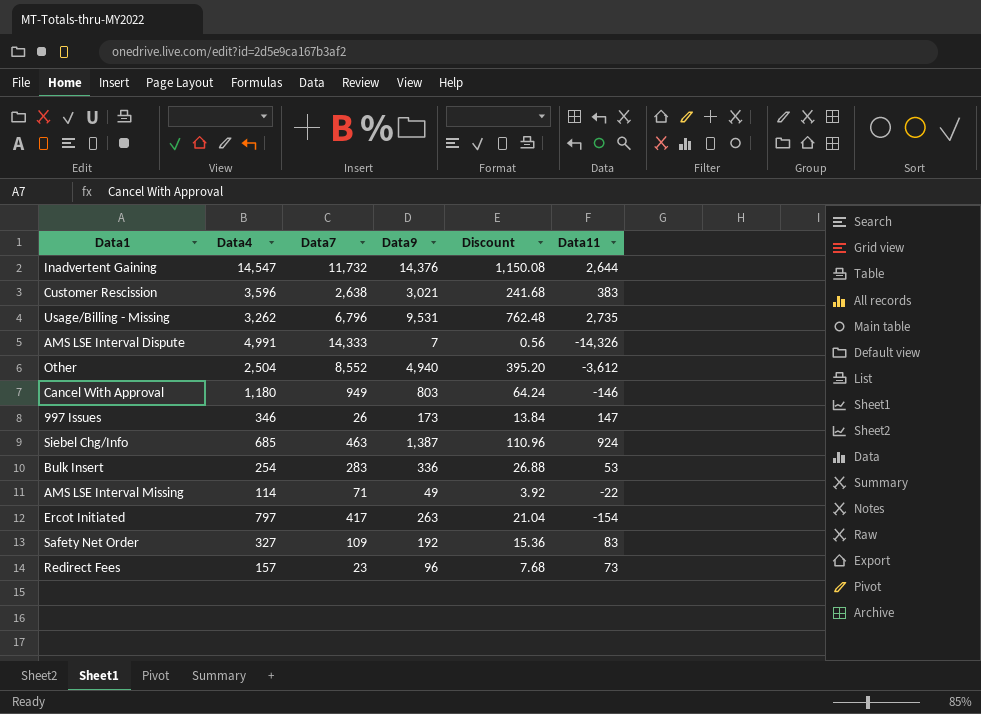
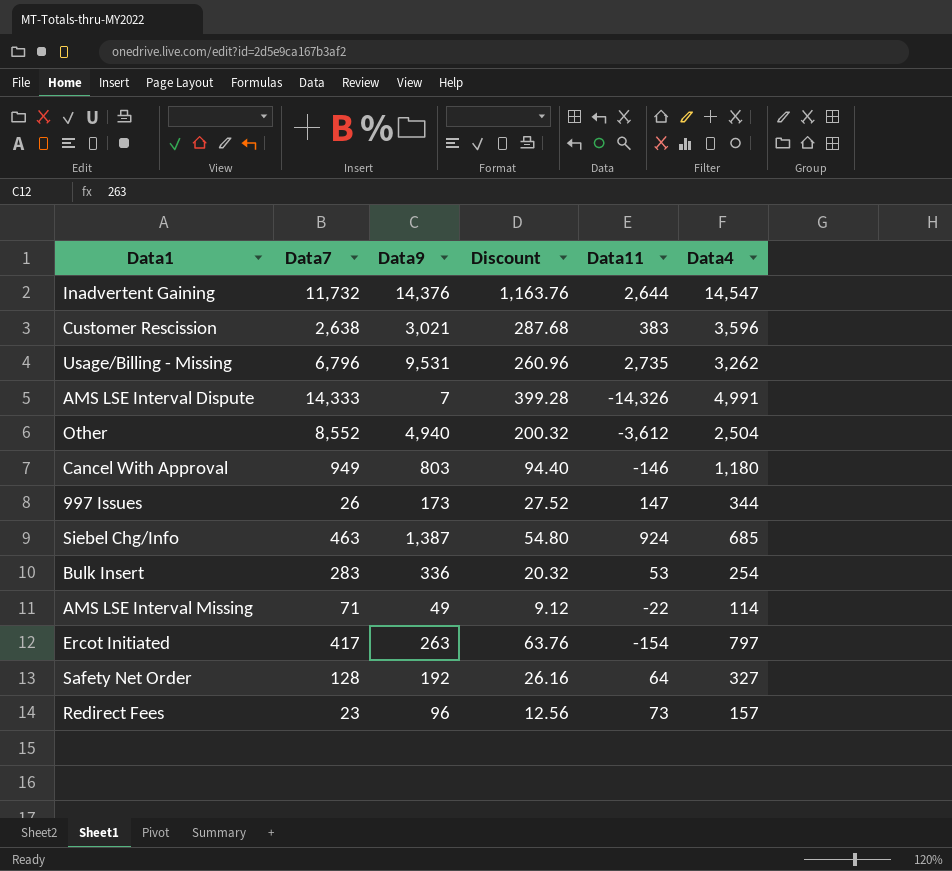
column Discount | formula: [Data9] * 0.08 -> [Data4] * 0.08
column Data4 | position: 2 -> 6
997 Issues | Data4: 346 -> 344
Safety Net Order | Data7: 109 -> 128
Safety Net Order | Data11: 83 -> 64

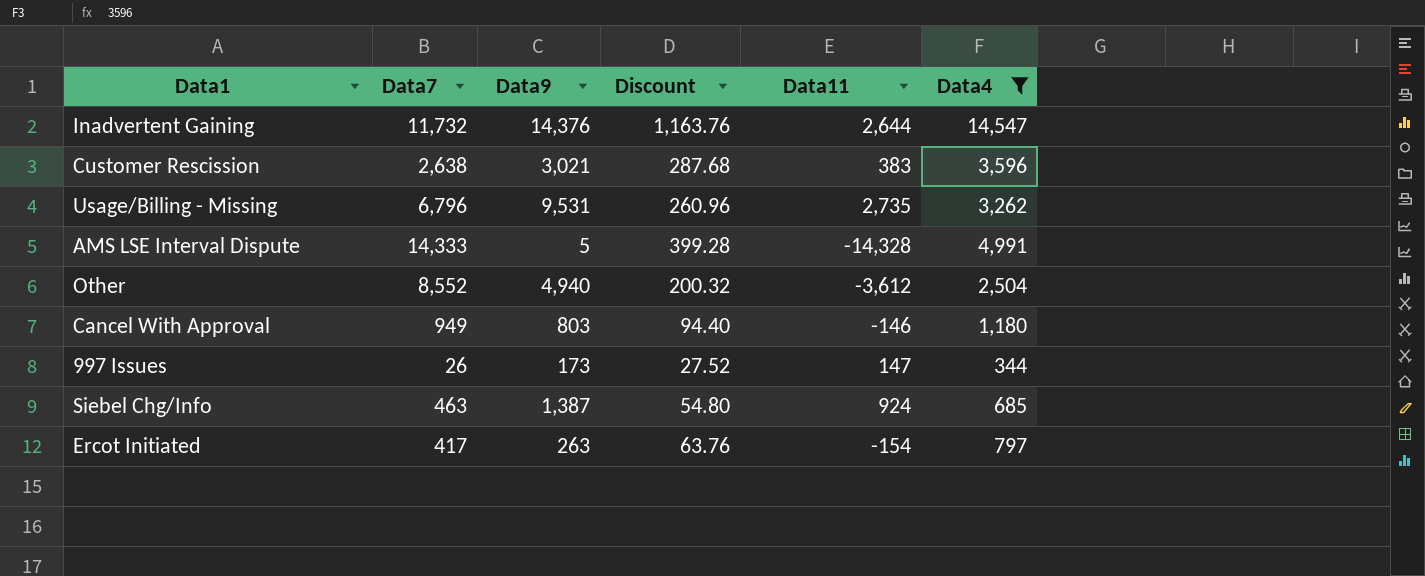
filter: none -> Data4 >= 344
AMS LSE Interval Dispute | Data9: 7 -> 5
AMS LSE Interval Dispute | Data11: -14,326 -> -14,328

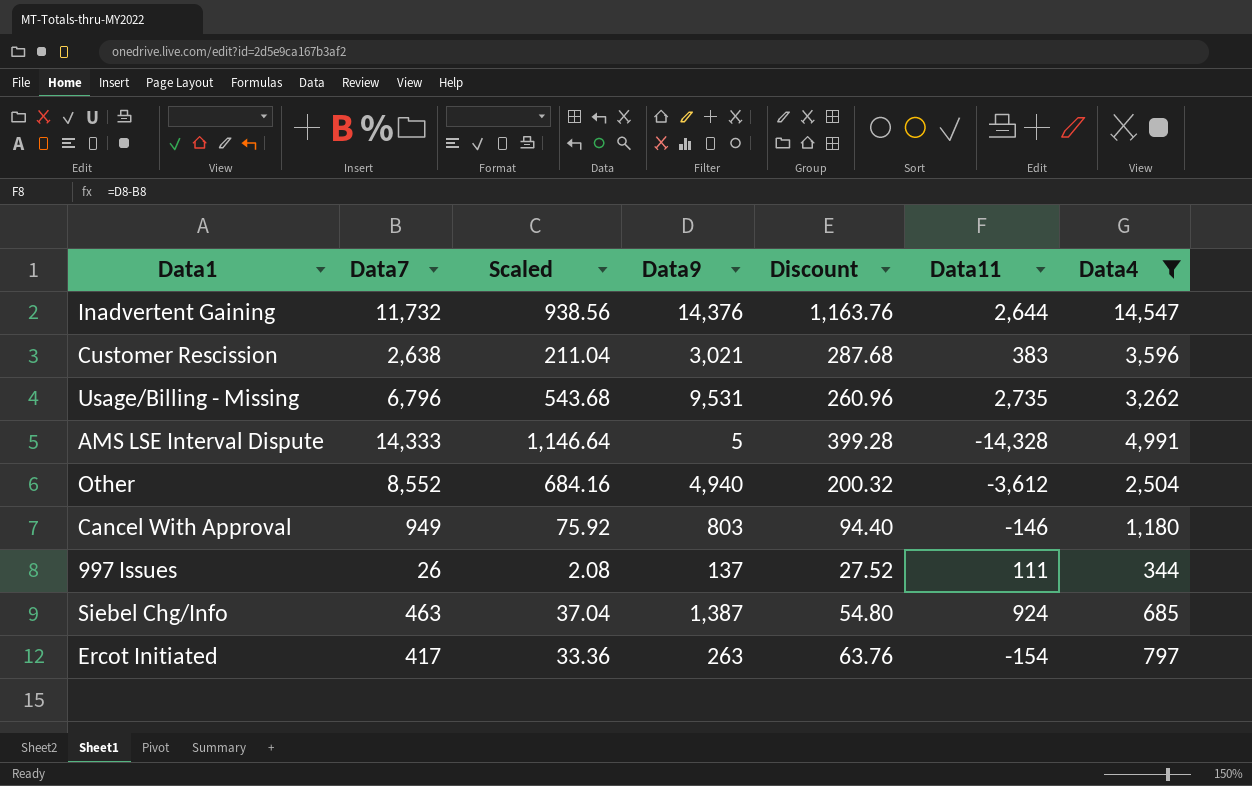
column Scaled | formula: none -> [Data7] * 0.08
997 Issues | Data9: 173 -> 137
997 Issues | Data11: 147 -> 111

